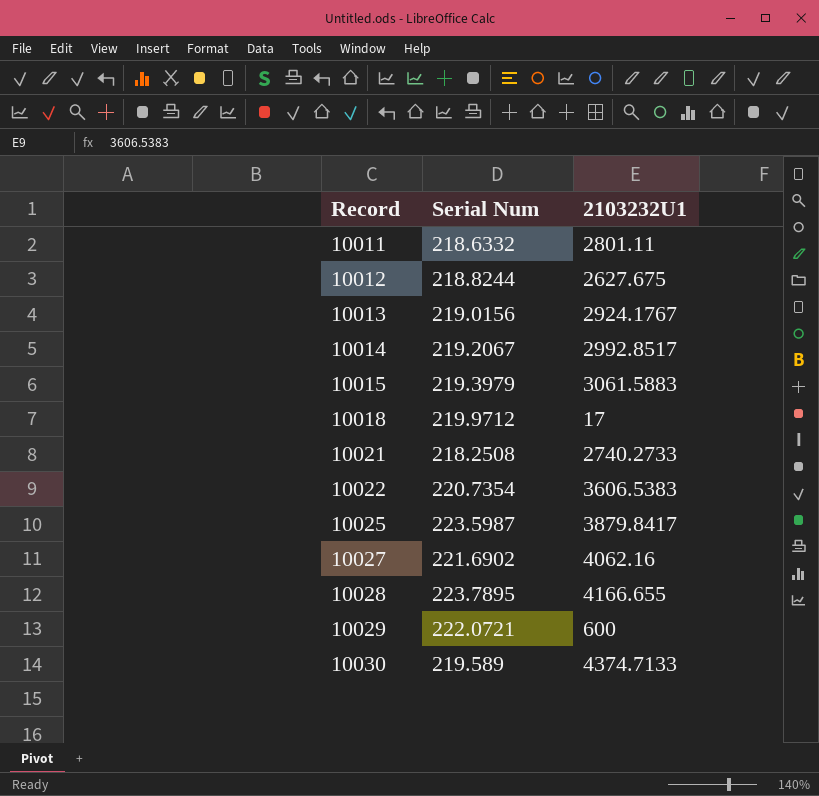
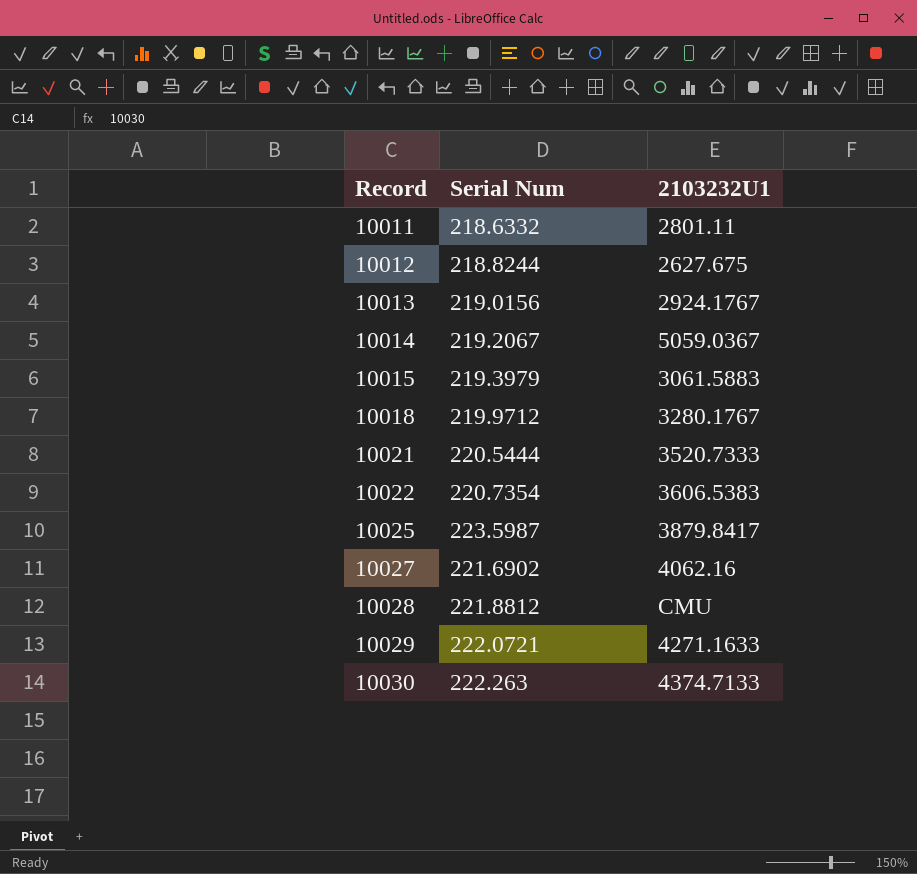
10014 | 2103232U1: 2992.8517 -> 5059.0367
10018 | 2103232U1: 17 -> 3280.1767
10021 | Serial Num: 218.2508 -> 220.5444
10021 | 2103232U1: 2740.2733 -> 3520.7333
10028 | Serial Num: 223.7895 -> 221.8812
10028 | 2103232U1: 4166.655 -> CMU
10029 | 2103232U1: 600 -> 4271.1633
10030 | Serial Num: 219.589 -> 222.263

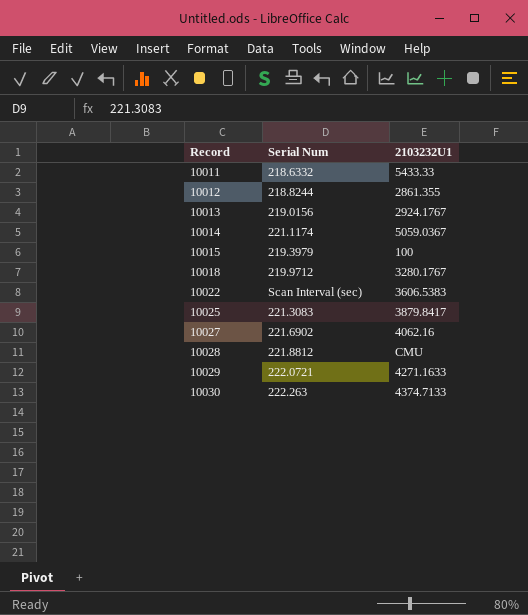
row 10021: 220.5444 | 3520.7333 -> none
10011 | 2103232U1: 2801.11 -> 5433.33
10012 | 2103232U1: 2627.675 -> 2861.355
10014 | Serial Num: 219.2067 -> 221.1174
10015 | 2103232U1: 3061.5883 -> 100
10022 | Serial Num: 220.7354 -> Scan Interval (sec)
10025 | Serial Num: 223.5987 -> 221.3083

